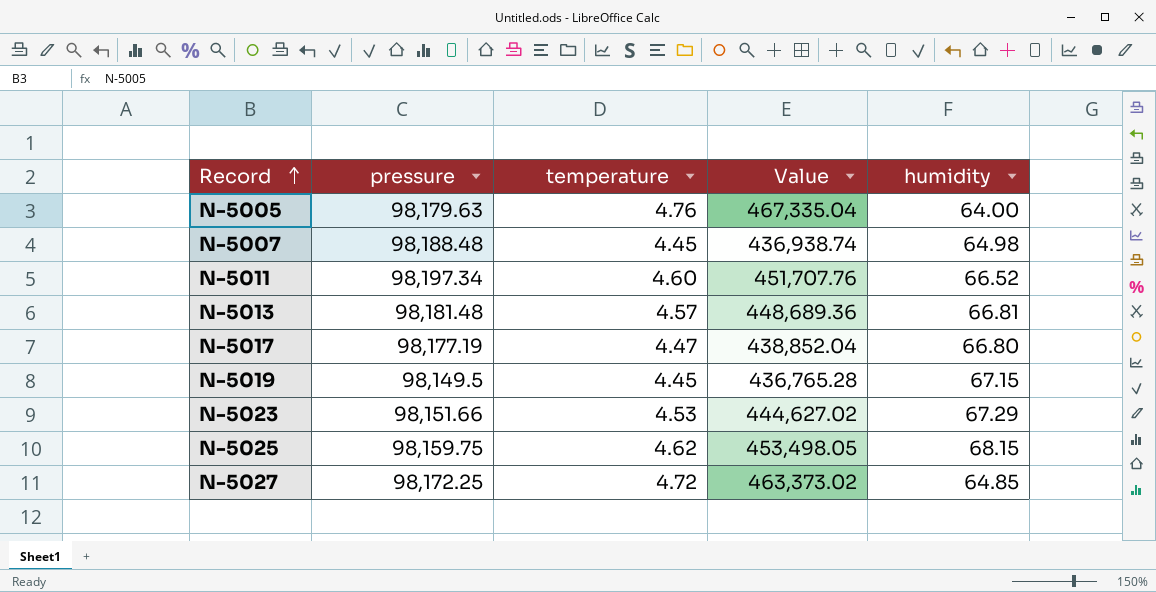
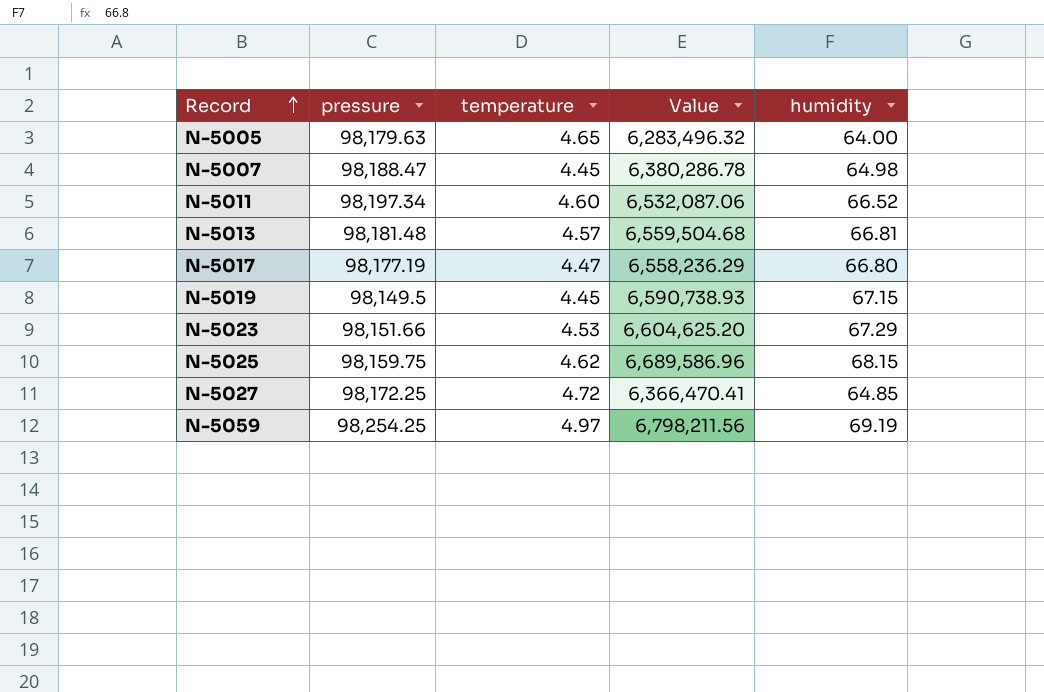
column Value | formula: [pressure] * [temperature] -> [pressure] * [humidity]
N-5005 | temperature: 4.76 -> 4.65
N-5007 | pressure: 98,188.48 -> 98,188.47
row N-5059: none -> 98,254.25 | 4.97 | 6,798,211.56 | 69.19

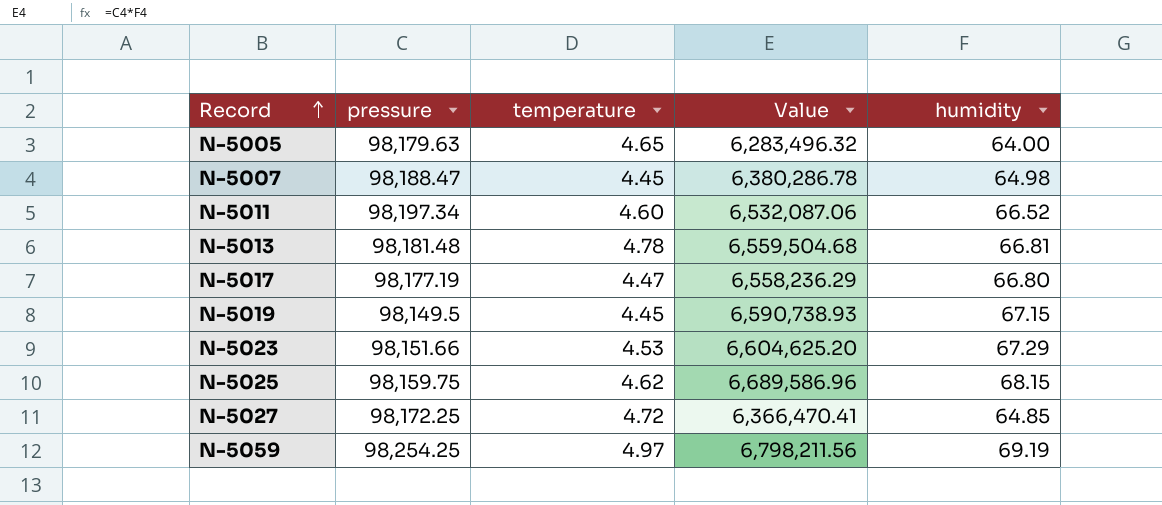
N-5013 | temperature: 4.57 -> 4.78

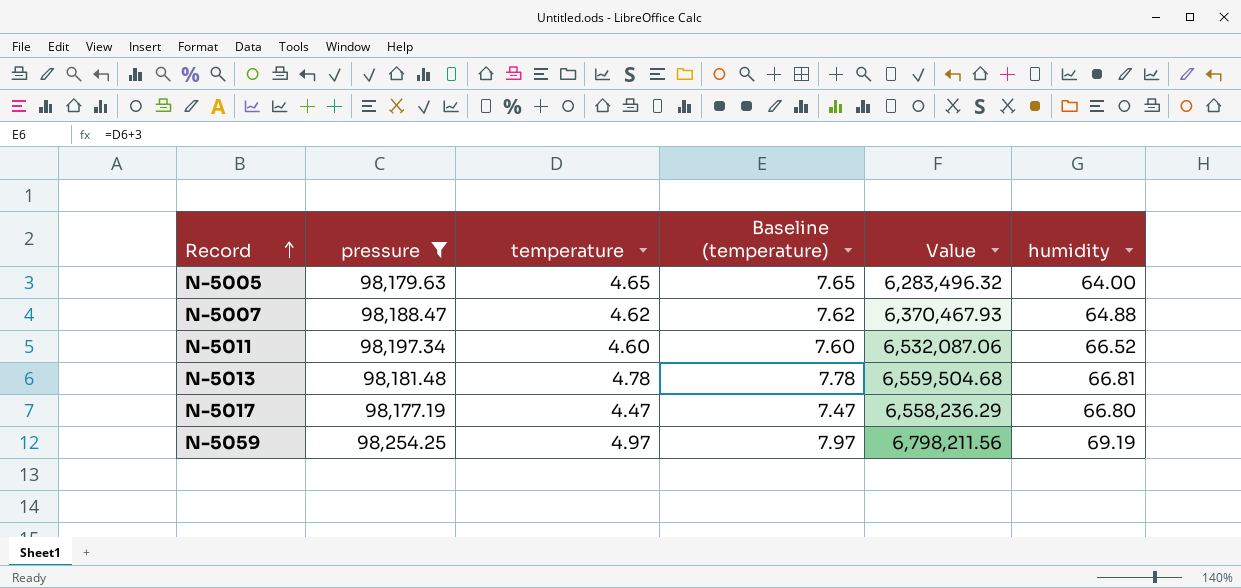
filter: none -> pressure >= 98,177.19
column Baseline (temperature) | formula: none -> [temperature] + 3
N-5007 | temperature: 4.45 -> 4.62
N-5007 | Value: 6,380,286.78 -> 6,370,467.93
N-5007 | humidity: 64.98 -> 64.88

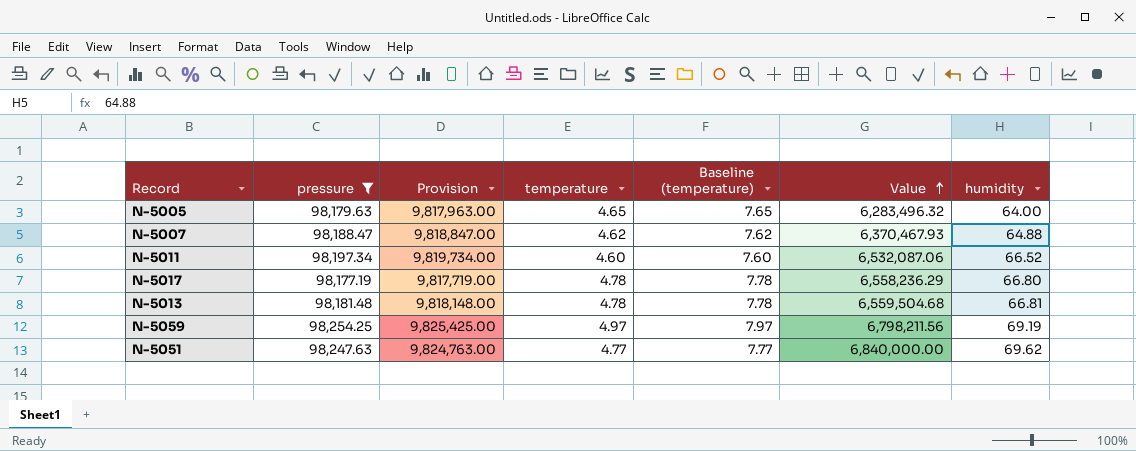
row order: Record ascending -> Value ascending
column Provision | formula: none -> [pressure] * 100
N-5017 | temperature: 4.47 -> 4.78
N-5017 | Baseline (temperature): 7.47 -> 7.78
row N-5051: none -> 98,247.63 | 9,824,763.00 | 4.77 | 7.77 | 6,840,000.00 | 69.62

